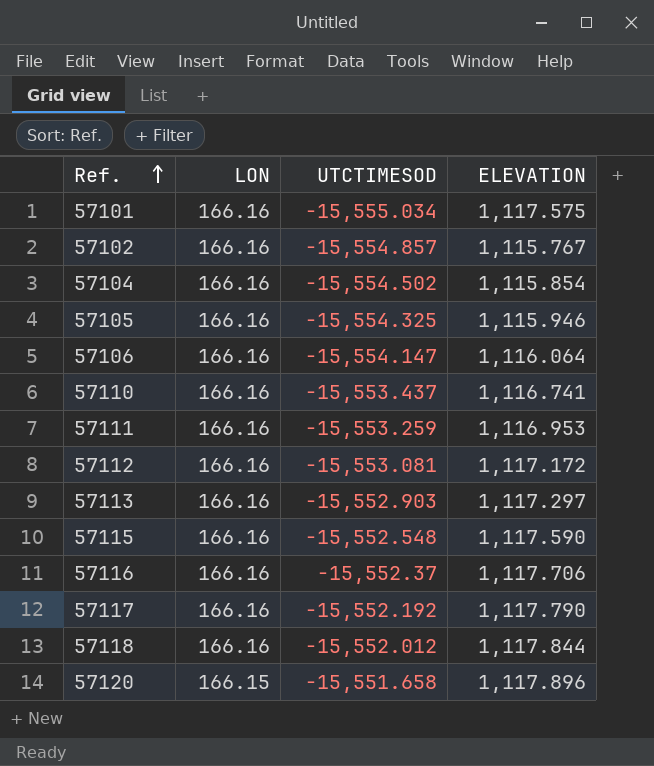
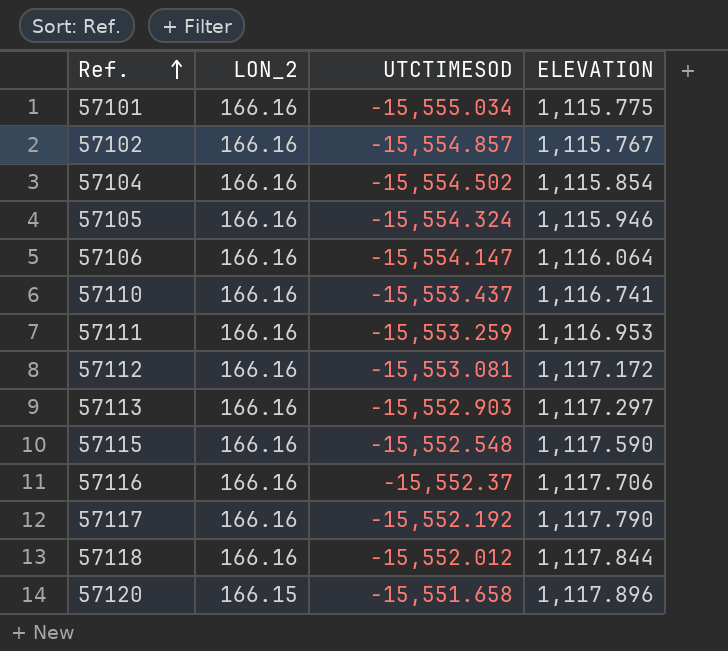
column name: LON -> LON_2
57101 | ELEVATION: 1,117.575 -> 1,115.775
57105 | UTCTIMESOD: -15,554.325 -> -15,554.324

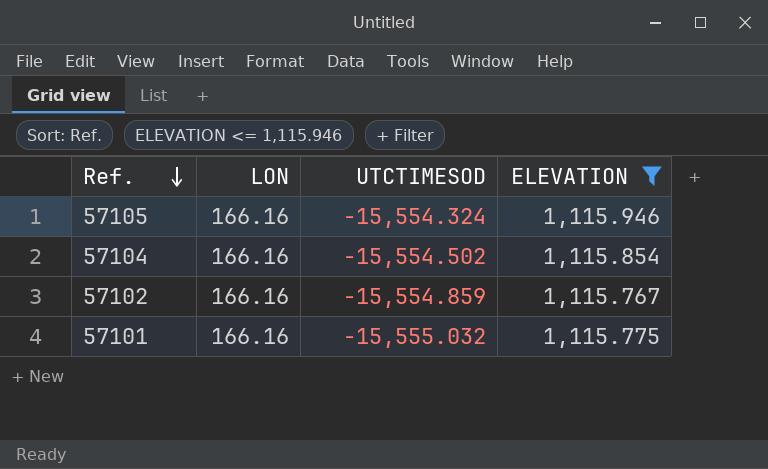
filter: none -> ELEVATION <= 1,115.946
row order: Ref. ascending -> Ref. descending
column name: LON_2 -> LON
57102 | UTCTIMESOD: -15,554.857 -> -15,554.859
57101 | UTCTIMESOD: -15,555.034 -> -15,555.032

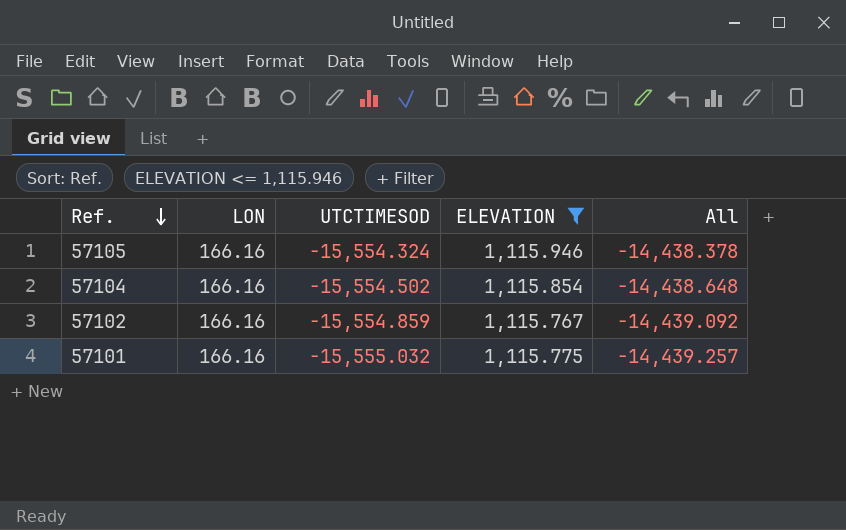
column All | formula: none -> [UTCTIMESOD] + [ELEVATION]

